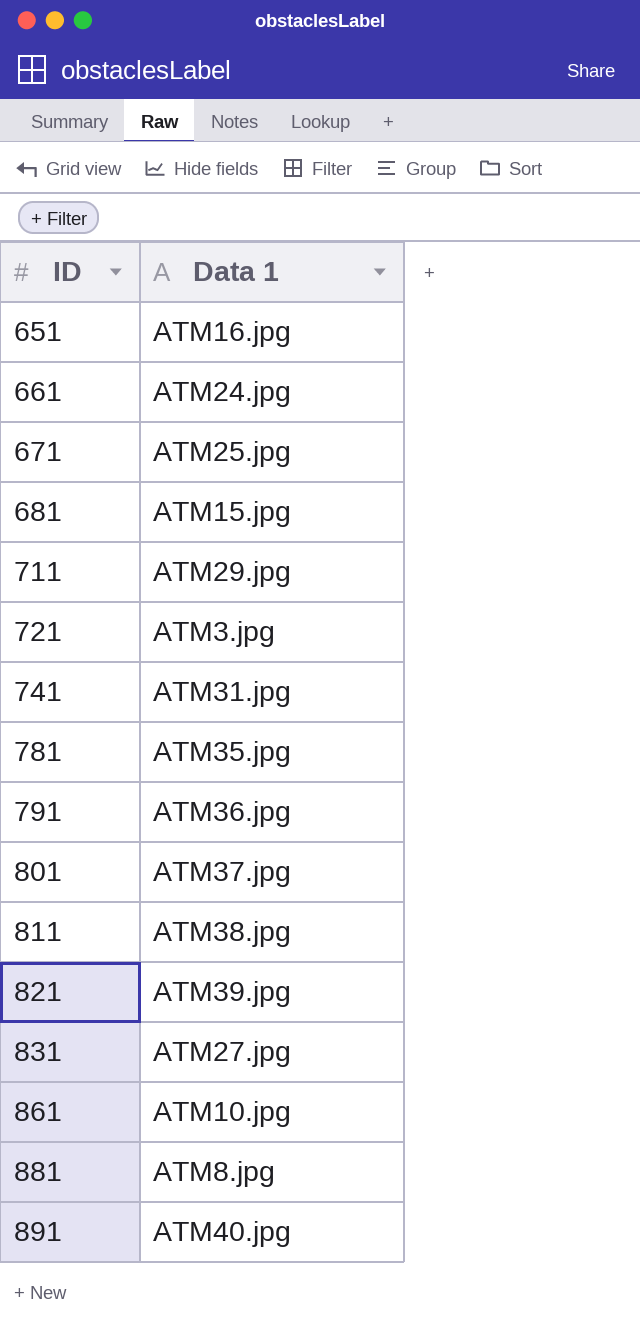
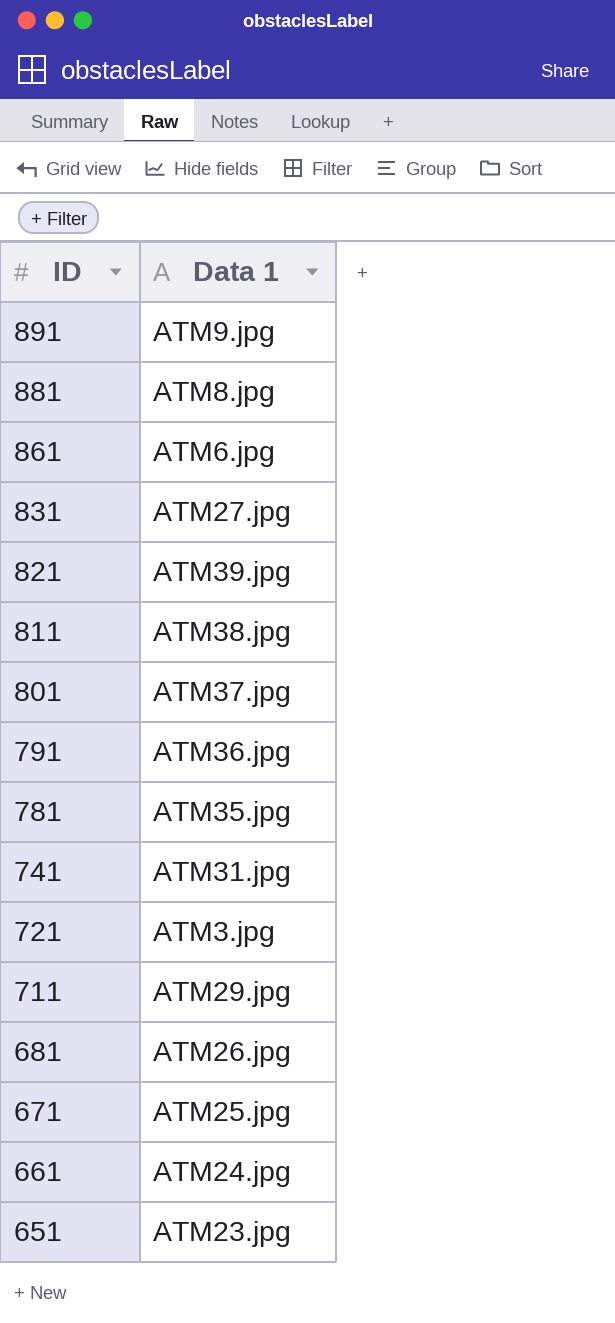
row order: ID ascending -> ID descending
891 | Data 1: ATM40.jpg -> ATM9.jpg
861 | Data 1: ATM10.jpg -> ATM6.jpg
681 | Data 1: ATM15.jpg -> ATM26.jpg
651 | Data 1: ATM16.jpg -> ATM23.jpg

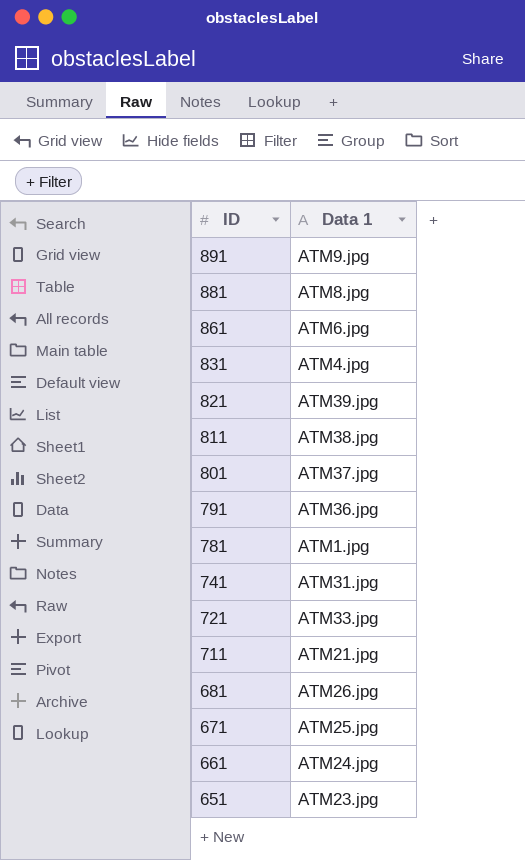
831 | Data 1: ATM27.jpg -> ATM4.jpg
781 | Data 1: ATM35.jpg -> ATM1.jpg
721 | Data 1: ATM3.jpg -> ATM33.jpg
711 | Data 1: ATM29.jpg -> ATM21.jpg

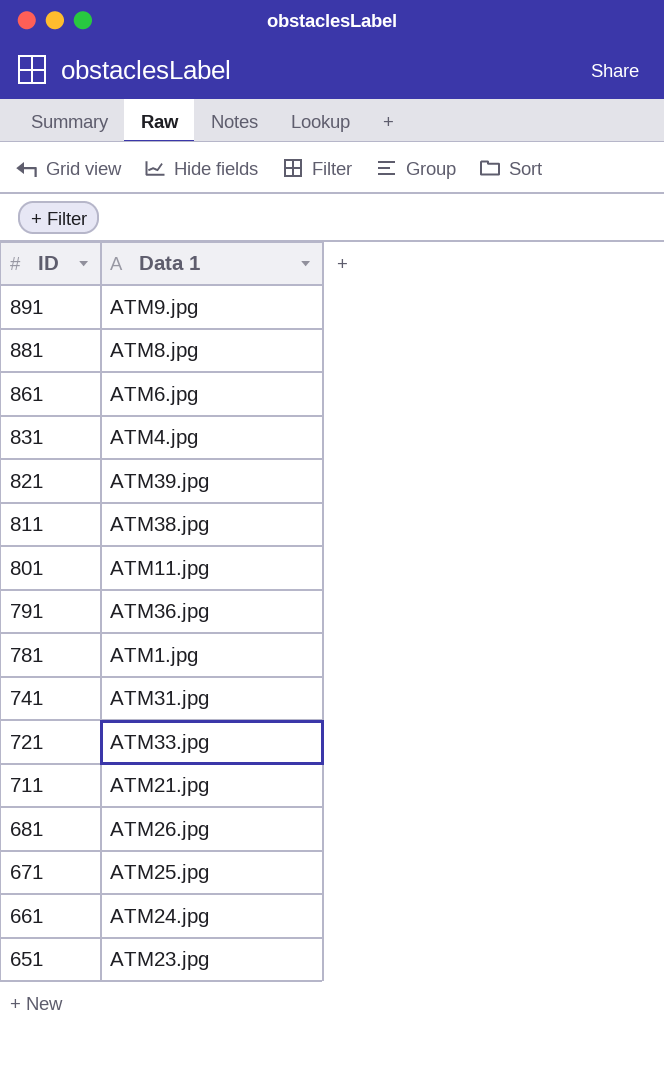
801 | Data 1: ATM37.jpg -> ATM11.jpg

